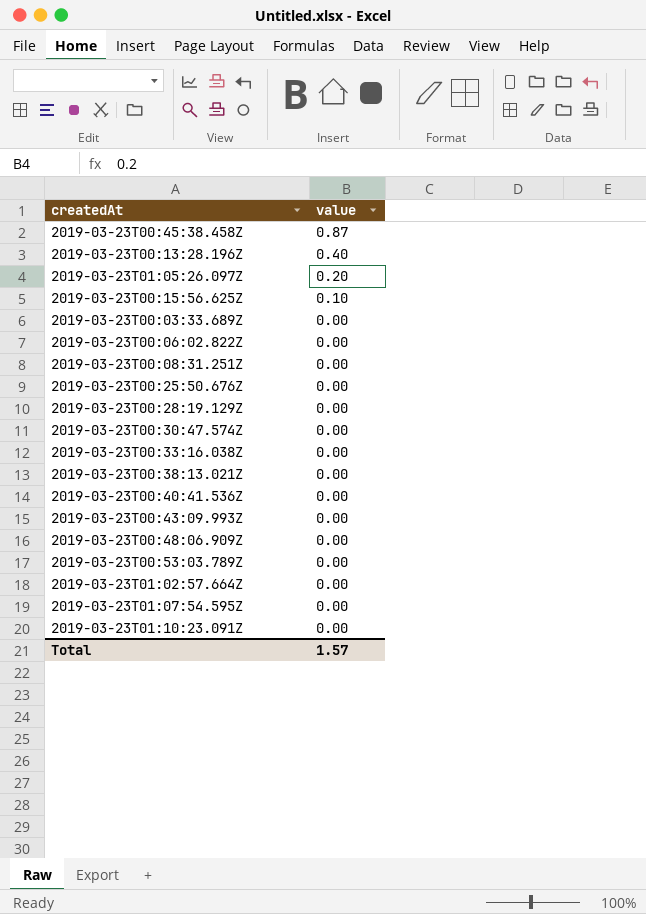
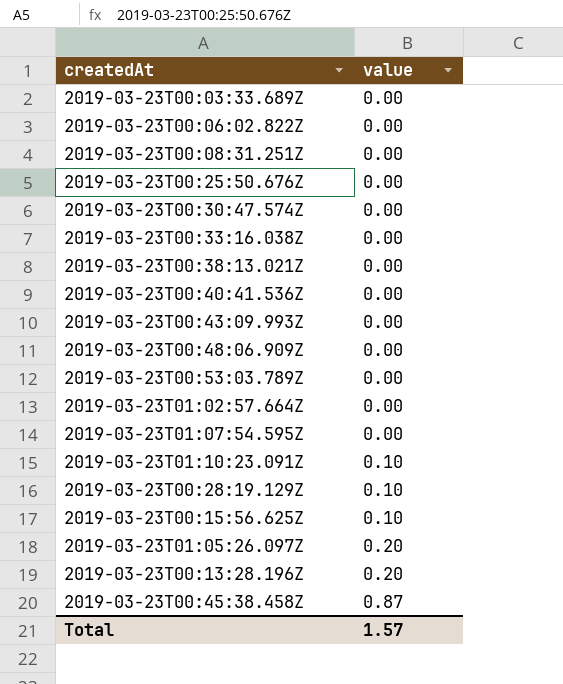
row order: value descending -> value ascending
2019-03-23T01:10:23.091Z | value: 0.00 -> 0.10
2019-03-23T00:28:19.129Z | value: 0.00 -> 0.10
2019-03-23T00:13:28.196Z | value: 0.40 -> 0.20

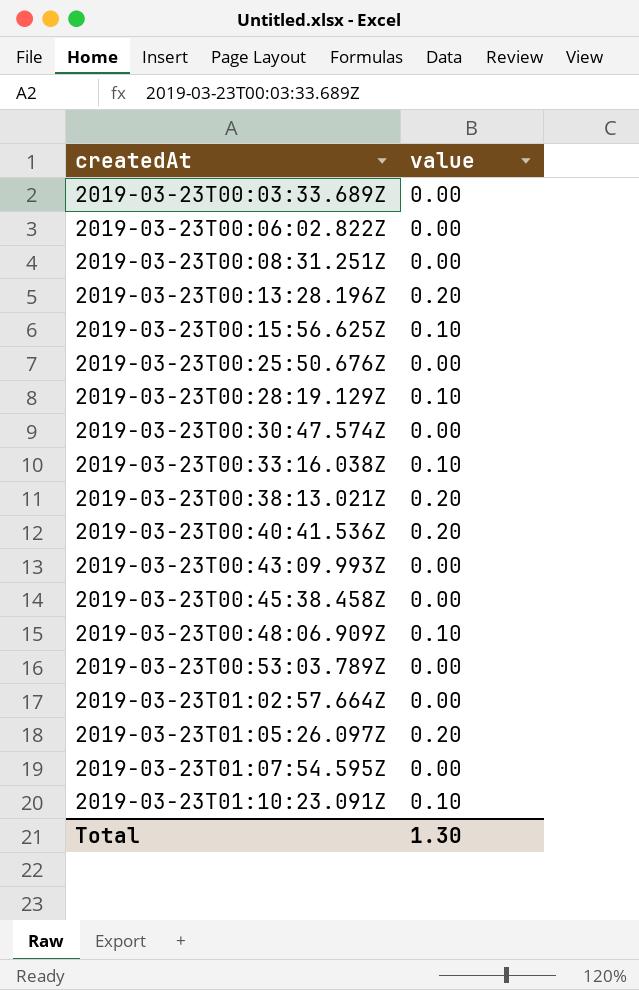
row order: value ascending -> createdAt ascending
2019-03-23T00:33:16.038Z | value: 0.00 -> 0.10
2019-03-23T00:38:13.021Z | value: 0.00 -> 0.20
2019-03-23T00:40:41.536Z | value: 0.00 -> 0.20
2019-03-23T00:45:38.458Z | value: 0.87 -> 0.00
2019-03-23T00:48:06.909Z | value: 0.00 -> 0.10
Total | value: 1.57 -> 1.30

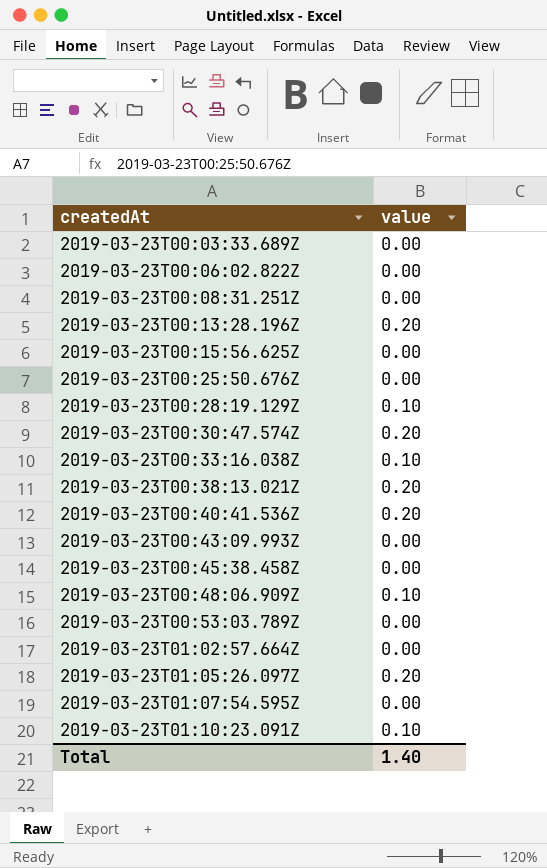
2019-03-23T00:15:56.625Z | value: 0.10 -> 0.00
2019-03-23T00:30:47.574Z | value: 0.00 -> 0.20
Total | value: 1.30 -> 1.40

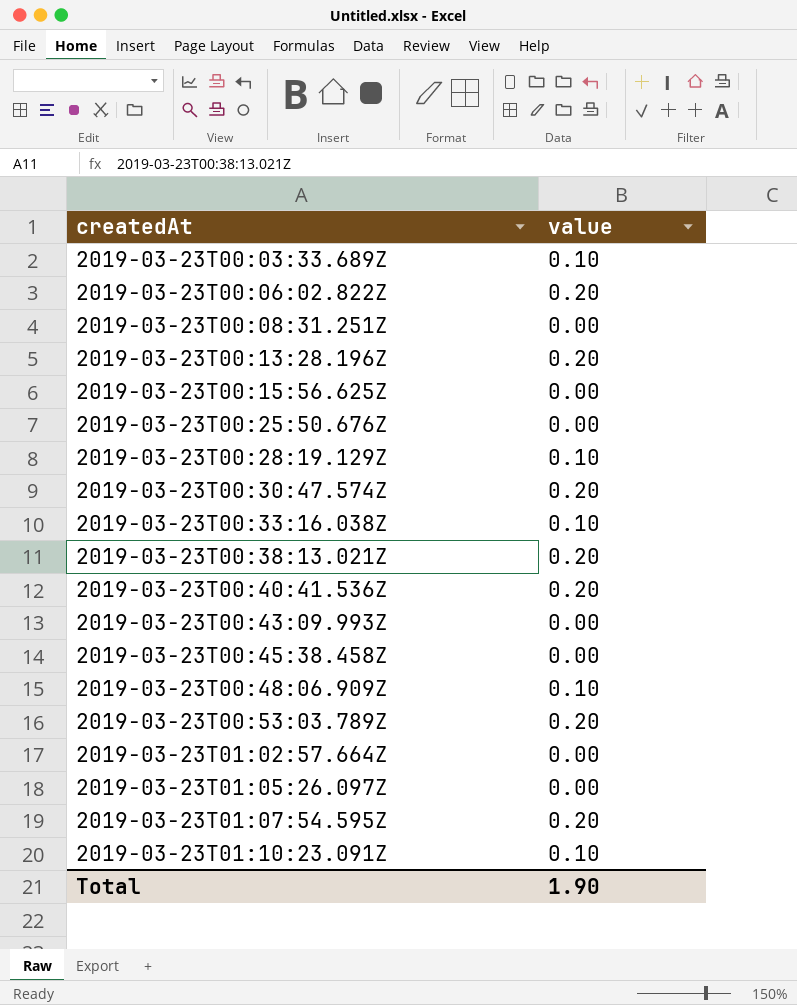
2019-03-23T00:03:33.689Z | value: 0.00 -> 0.10
2019-03-23T00:06:02.822Z | value: 0.00 -> 0.20
2019-03-23T00:53:03.789Z | value: 0.00 -> 0.20
2019-03-23T01:05:26.097Z | value: 0.20 -> 0.00
2019-03-23T01:07:54.595Z | value: 0.00 -> 0.20
Total | value: 1.40 -> 1.90

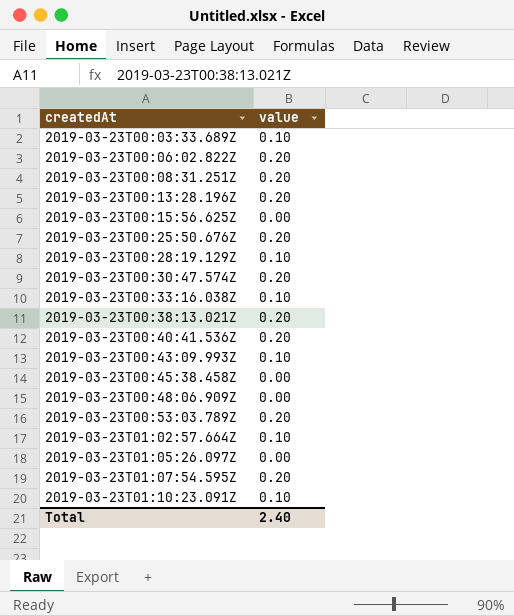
2019-03-23T00:08:31.251Z | value: 0.00 -> 0.20
2019-03-23T00:25:50.676Z | value: 0.00 -> 0.20
2019-03-23T00:43:09.993Z | value: 0.00 -> 0.10
2019-03-23T00:48:06.909Z | value: 0.10 -> 0.00
2019-03-23T01:02:57.664Z | value: 0.00 -> 0.10
Total | value: 1.90 -> 2.40

